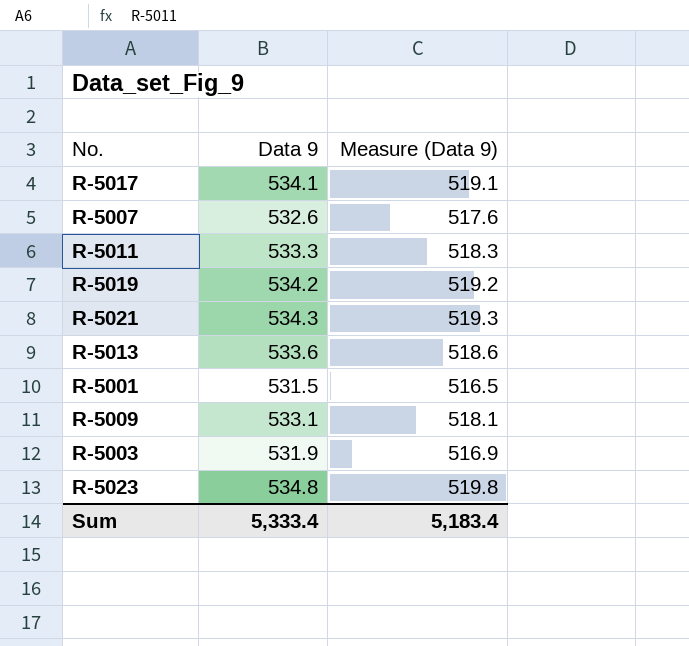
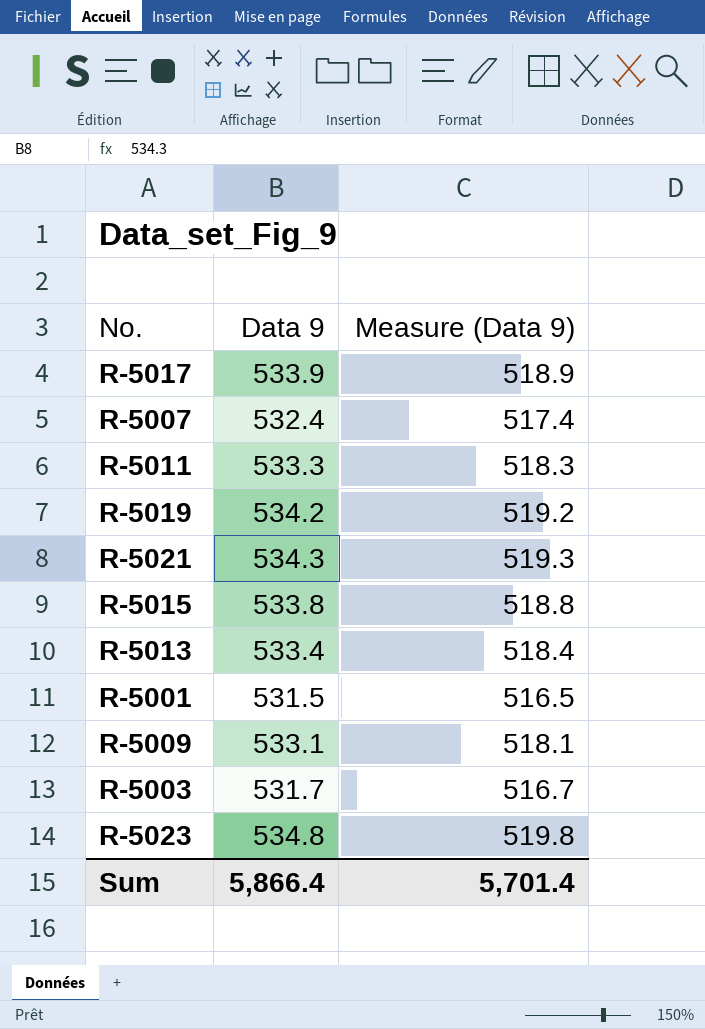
R-5017 | Data 9: 534.1 -> 533.9
R-5017 | Measure (Data 9): 519.1 -> 518.9
R-5007 | Data 9: 532.6 -> 532.4
R-5007 | Measure (Data 9): 517.6 -> 517.4
row R-5015: none -> 533.8 | 518.8
R-5013 | Data 9: 533.6 -> 533.4
R-5013 | Measure (Data 9): 518.6 -> 518.4
R-5003 | Data 9: 531.9 -> 531.7
R-5003 | Measure (Data 9): 516.9 -> 516.7
Sum | Data 9: 5,333.4 -> 5,866.4
Sum | Measure (Data 9): 5,183.4 -> 5,701.4

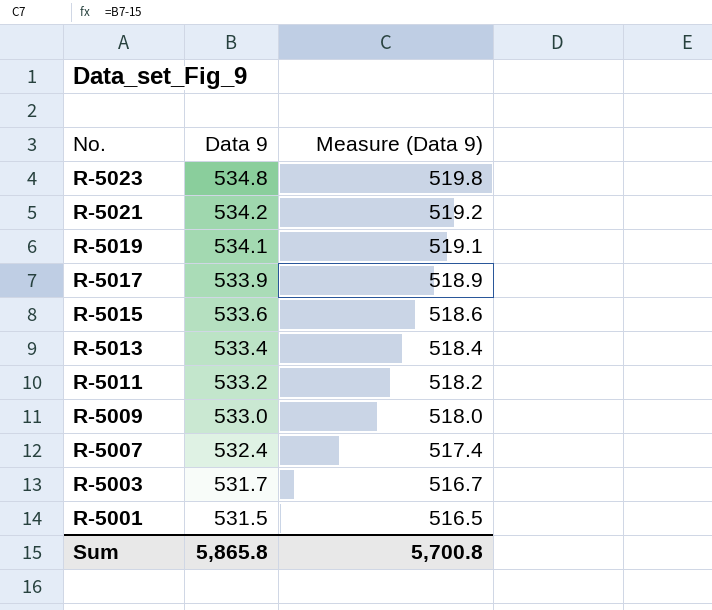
row order: none -> No. descending
R-5021 | Data 9: 534.3 -> 534.2
R-5021 | Measure (Data 9): 519.3 -> 519.2
R-5019 | Data 9: 534.2 -> 534.1
R-5019 | Measure (Data 9): 519.2 -> 519.1
R-5015 | Data 9: 533.8 -> 533.6
R-5015 | Measure (Data 9): 518.8 -> 518.6
R-5011 | Data 9: 533.3 -> 533.2
R-5011 | Measure (Data 9): 518.3 -> 518.2
R-5009 | Data 9: 533.1 -> 533.0
R-5009 | Measure (Data 9): 518.1 -> 518.0
Sum | Data 9: 5,866.4 -> 5,865.8
Sum | Measure (Data 9): 5,701.4 -> 5,700.8

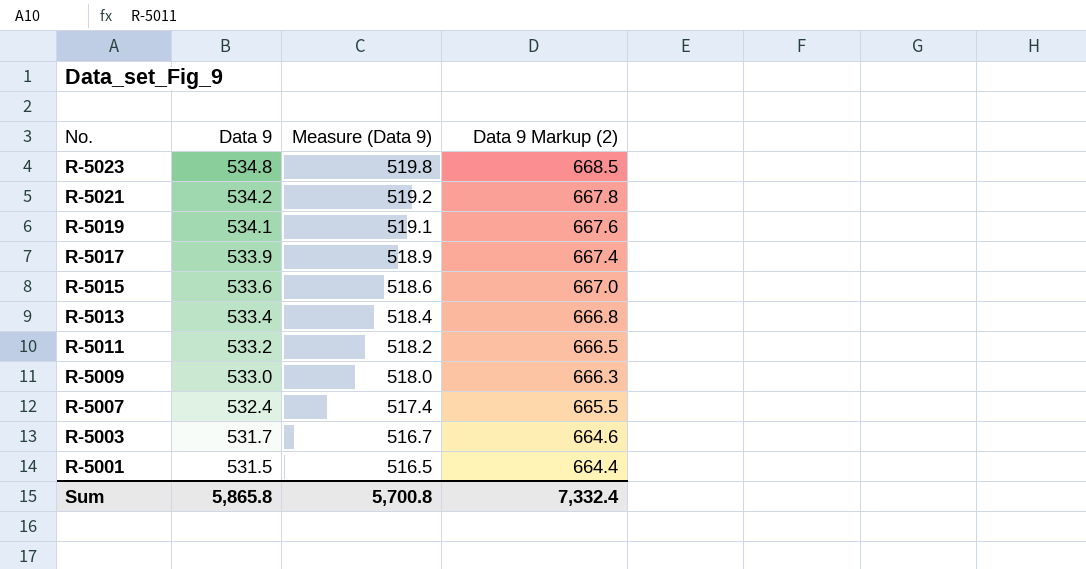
column Data 9 Markup (2) | formula: none -> [Data 9] * 1.25

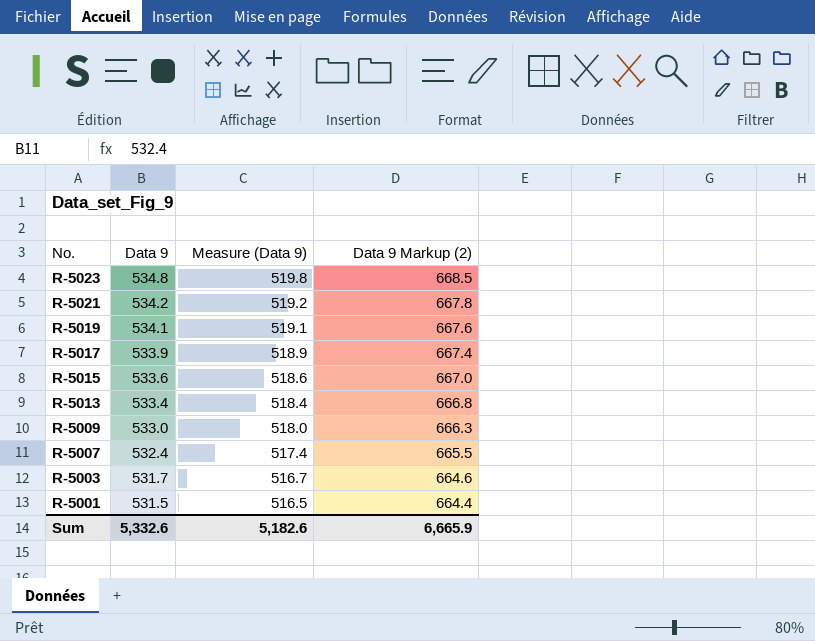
row R-5011: 533.2 | 518.2 | 666.5 -> none
Sum | Data 9: 5,865.8 -> 5,332.6
Sum | Measure (Data 9): 5,700.8 -> 5,182.6
Sum | Data 9 Markup (2): 7,332.4 -> 6,665.9

